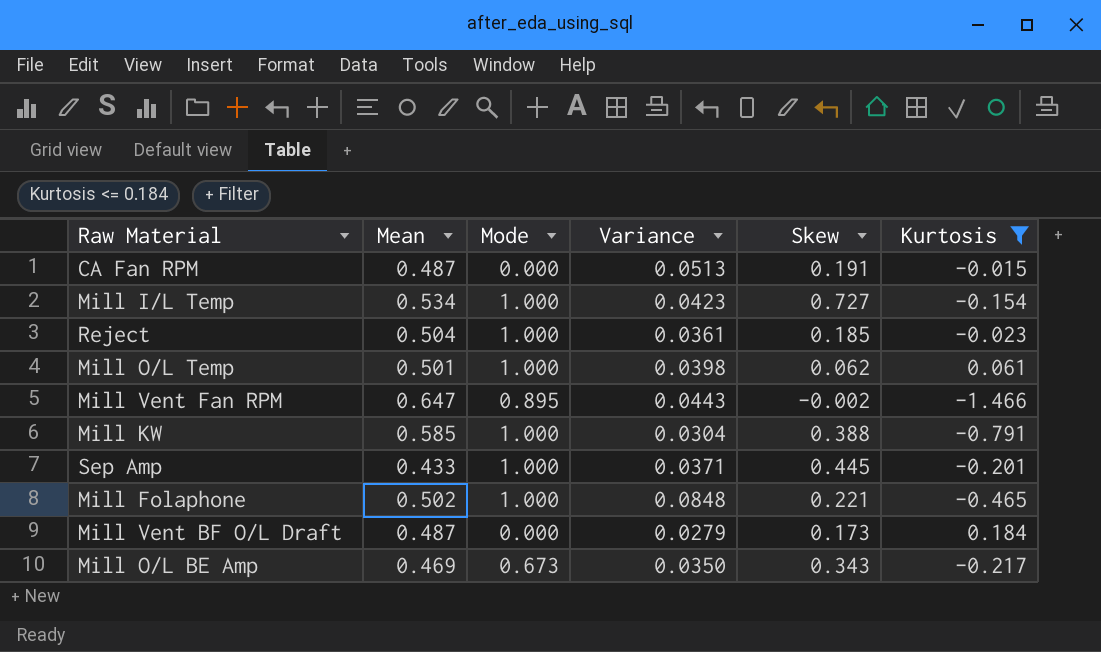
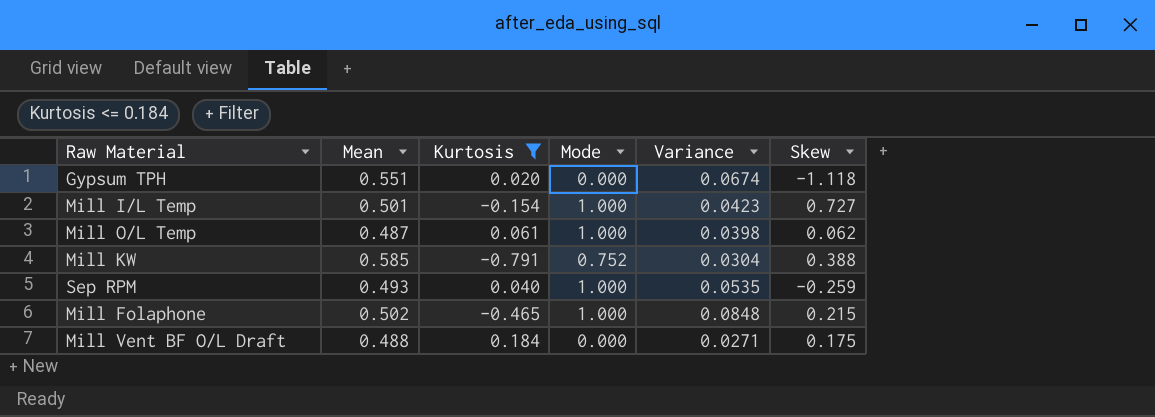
column Kurtosis | position: 6 -> 3
row CA Fan RPM: 0.487 | 0.000 | 0.0513 | 0.191 | -0.015 -> none
row Reject: 0.504 | 1.000 | 0.0361 | 0.185 | -0.023 -> none
row Mill Vent Fan RPM: 0.647 | 0.895 | 0.0443 | -0.002 | -1.466 -> none
row Sep Amp: 0.433 | 1.000 | 0.0371 | 0.445 | -0.201 -> none
row Mill O/L BE Amp: 0.469 | 0.673 | 0.0350 | 0.343 | -0.217 -> none
row Gypsum TPH: none -> 0.551 | 0.020 | 0.000 | 0.0674 | -1.118
Mill I/L Temp | Mean: 0.534 -> 0.501
Mill O/L Temp | Mean: 0.501 -> 0.487
Mill KW | Mode: 1.000 -> 0.752
row Sep RPM: none -> 0.493 | 0.040 | 1.000 | 0.0535 | -0.259
Mill Folaphone | Skew: 0.221 -> 0.215
Mill Vent BF O/L Draft | Mean: 0.487 -> 0.488
Mill Vent BF O/L Draft | Variance: 0.0279 -> 0.0271
Mill Vent BF O/L Draft | Skew: 0.173 -> 0.175

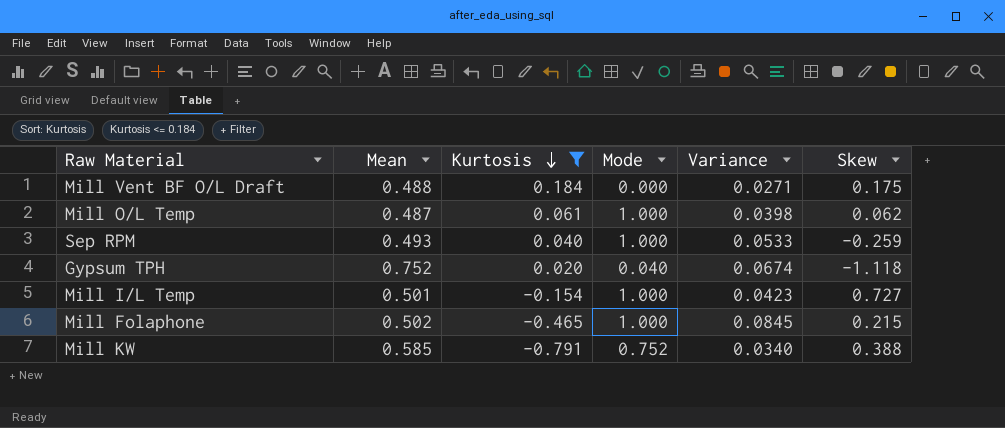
row order: none -> Kurtosis descending
Sep RPM | Variance: 0.0535 -> 0.0533
Gypsum TPH | Mean: 0.551 -> 0.752
Gypsum TPH | Mode: 0.000 -> 0.040
Mill Folaphone | Variance: 0.0848 -> 0.0845
Mill KW | Variance: 0.0304 -> 0.0340

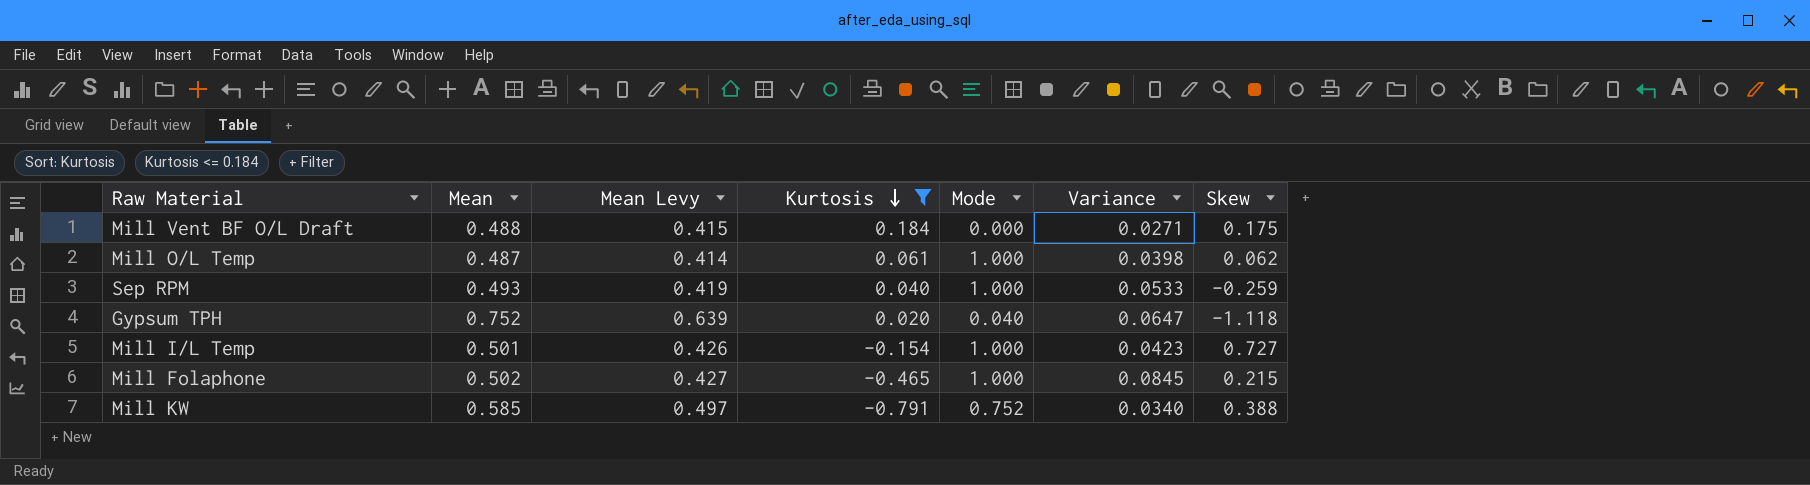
column Mean Levy | formula: none -> [Mean] * 0.85
Gypsum TPH | Variance: 0.0674 -> 0.0647

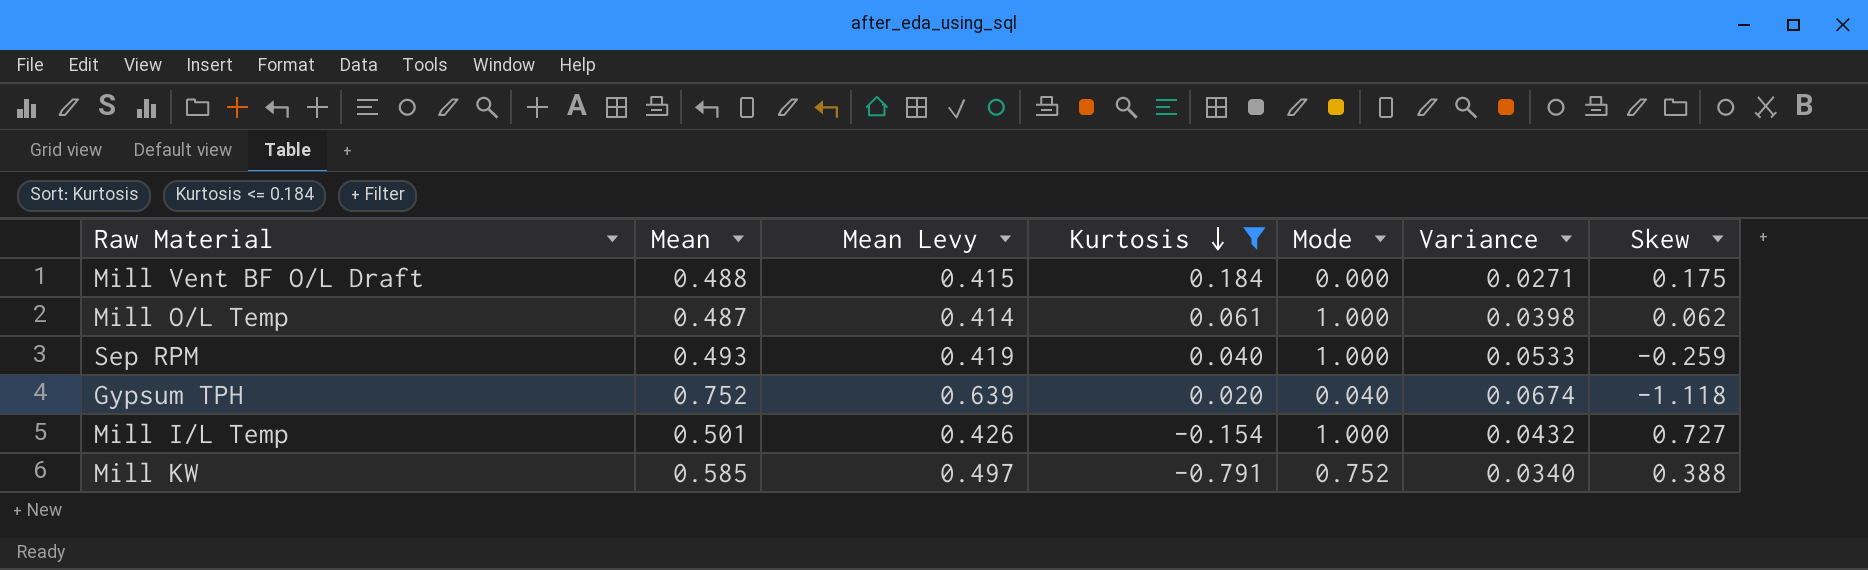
row Mill Folaphone: 0.502 | 0.427 | -0.465 | 1.000 | 0.0845 | 0.215 -> none
Gypsum TPH | Variance: 0.0647 -> 0.0674
Mill I/L Temp | Variance: 0.0423 -> 0.0432

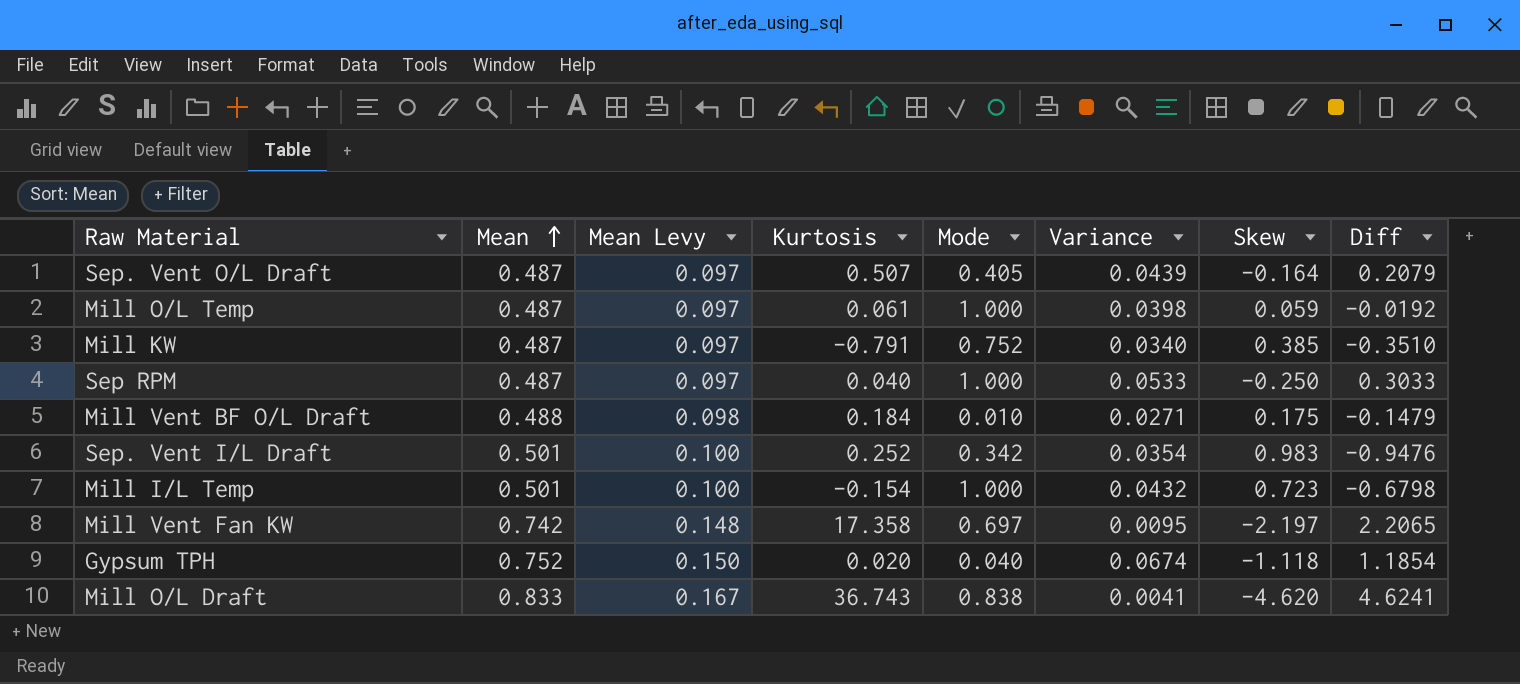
filter: Kurtosis <= 0.184 -> none
row order: Kurtosis descending -> Mean ascending
column Mean Levy | formula: [Mean] * 0.85 -> [Mean] * 0.2
column Diff | formula: none -> [Variance] - [Skew]
Mill O/L Temp | Skew: 0.062 -> 0.059
Mill KW | Mean: 0.585 -> 0.487
Mill KW | Skew: 0.388 -> 0.385
Sep RPM | Mean: 0.493 -> 0.487
Sep RPM | Skew: -0.259 -> -0.250
Mill Vent BF O/L Draft | Mode: 0.000 -> 0.010
Mill I/L Temp | Skew: 0.727 -> 0.723

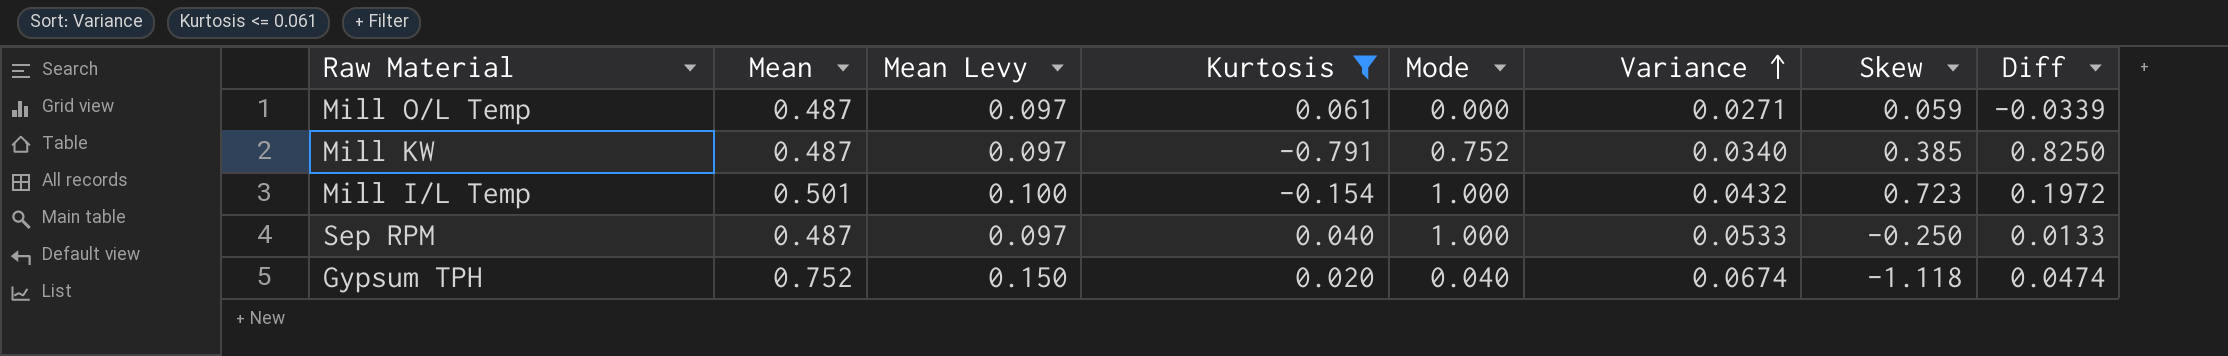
filter: none -> Kurtosis <= 0.061
row order: Mean ascending -> Variance ascending
column Diff | formula: [Variance] - [Skew] -> [Variance] - [Kurtosis]
Mill O/L Temp | Mode: 1.000 -> 0.000
Mill O/L Temp | Variance: 0.0398 -> 0.0271

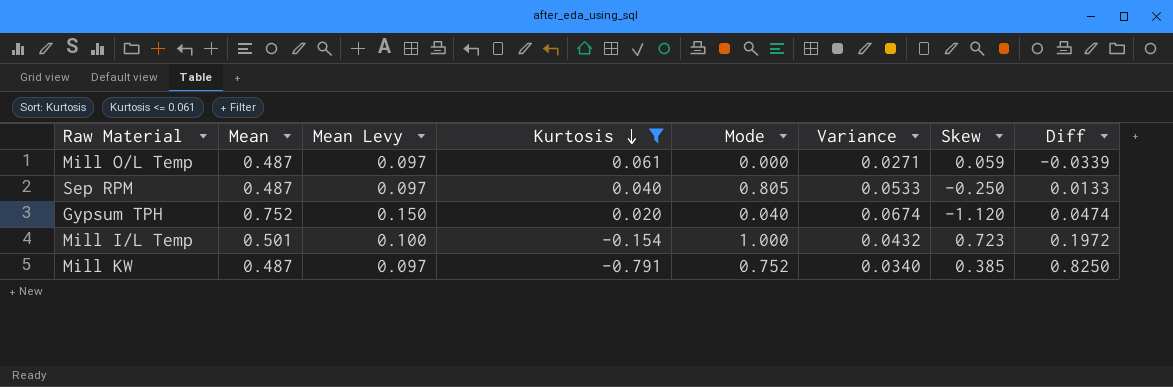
row order: Variance ascending -> Kurtosis descending
Sep RPM | Mode: 1.000 -> 0.805
Gypsum TPH | Skew: -1.118 -> -1.120

